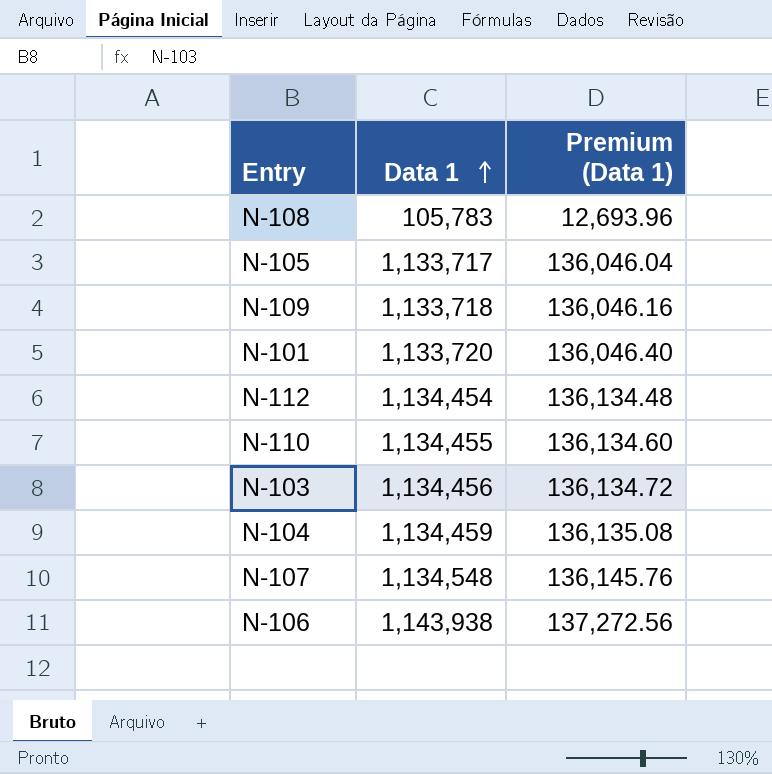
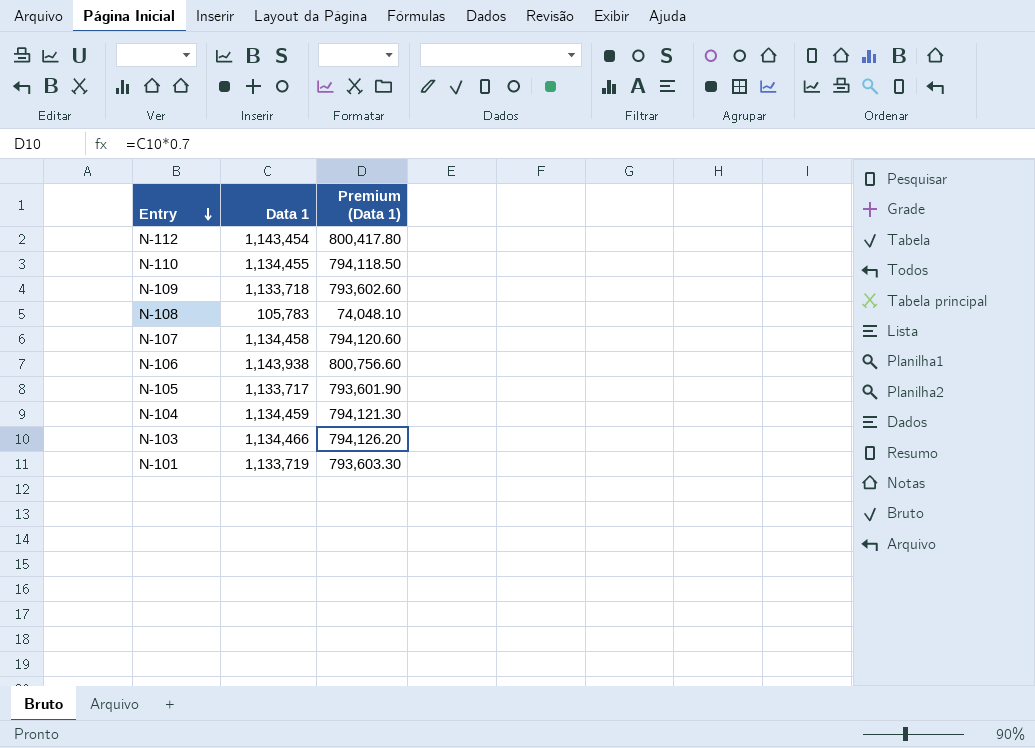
row order: Data 1 ascending -> Entry descending
column Premium (Data 1) | formula: [Data 1] * 0.12 -> [Data 1] * 0.7
N-112 | Data 1: 1,134,454 -> 1,143,454
N-107 | Data 1: 1,134,548 -> 1,134,458
N-103 | Data 1: 1,134,456 -> 1,134,466
N-101 | Data 1: 1,133,720 -> 1,133,719

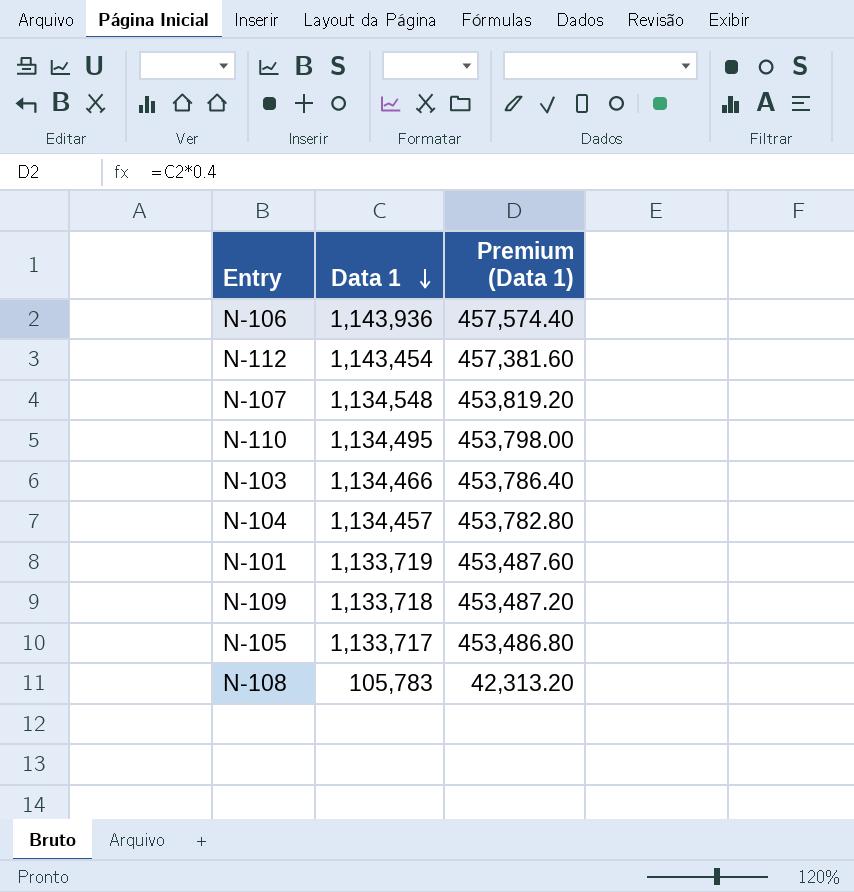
row order: Entry descending -> Data 1 descending
column Premium (Data 1) | formula: [Data 1] * 0.7 -> [Data 1] * 0.4
N-106 | Data 1: 1,143,938 -> 1,143,936
N-107 | Data 1: 1,134,458 -> 1,134,548
N-110 | Data 1: 1,134,455 -> 1,134,495
N-104 | Data 1: 1,134,459 -> 1,134,457

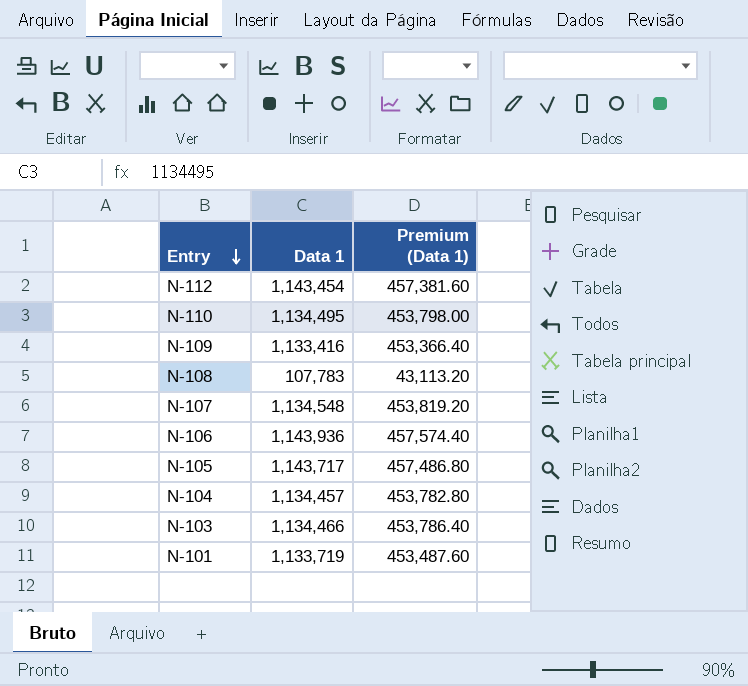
row order: Data 1 descending -> Entry descending
N-109 | Data 1: 1,133,718 -> 1,133,416
N-109 | Premium (Data 1): 453,487.20 -> 453,366.40
N-108 | Data 1: 105,783 -> 107,783
N-108 | Premium (Data 1): 42,313.20 -> 43,113.20
N-105 | Data 1: 1,133,717 -> 1,143,717
N-105 | Premium (Data 1): 453,486.80 -> 457,486.80

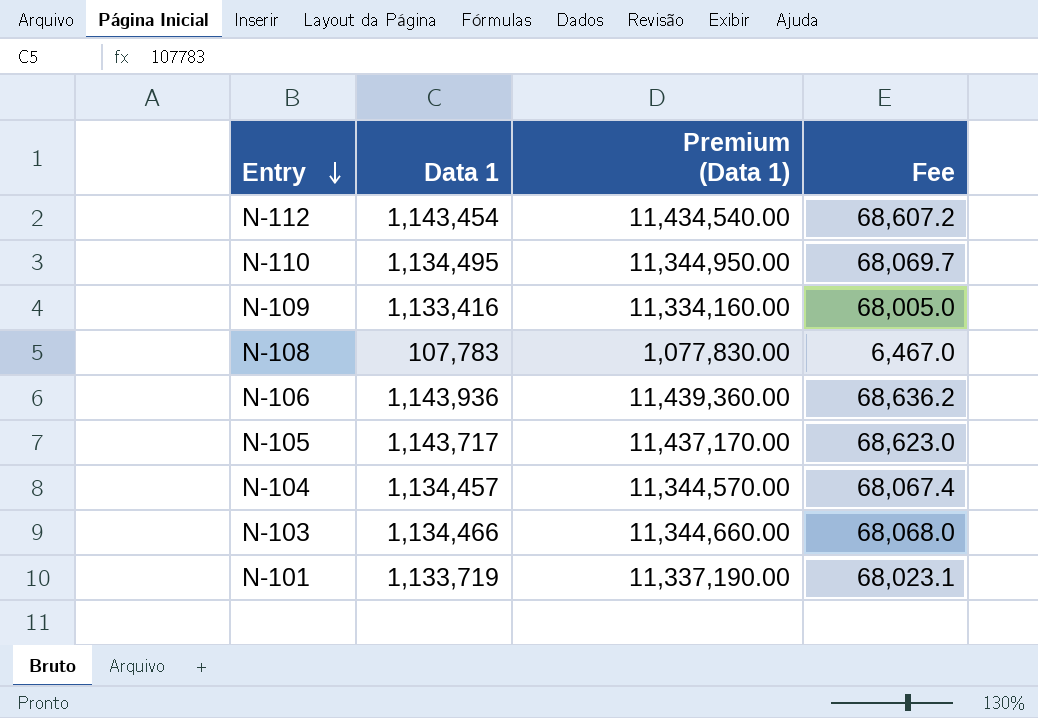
column Premium (Data 1) | formula: [Data 1] * 0.4 -> [Data 1] * 10
column Fee | formula: none -> [Data 1] * 0.06
row N-107: 1,134,548 | 453,819.20 -> none

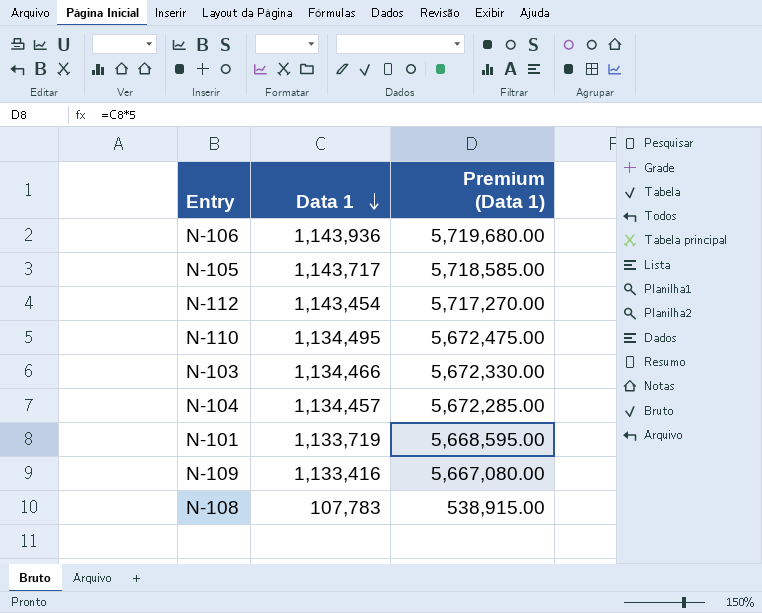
row order: Entry descending -> Data 1 descending
column Fee | formula: [Data 1] * 0.06 -> none
column Premium (Data 1) | formula: [Data 1] * 10 -> [Data 1] * 5

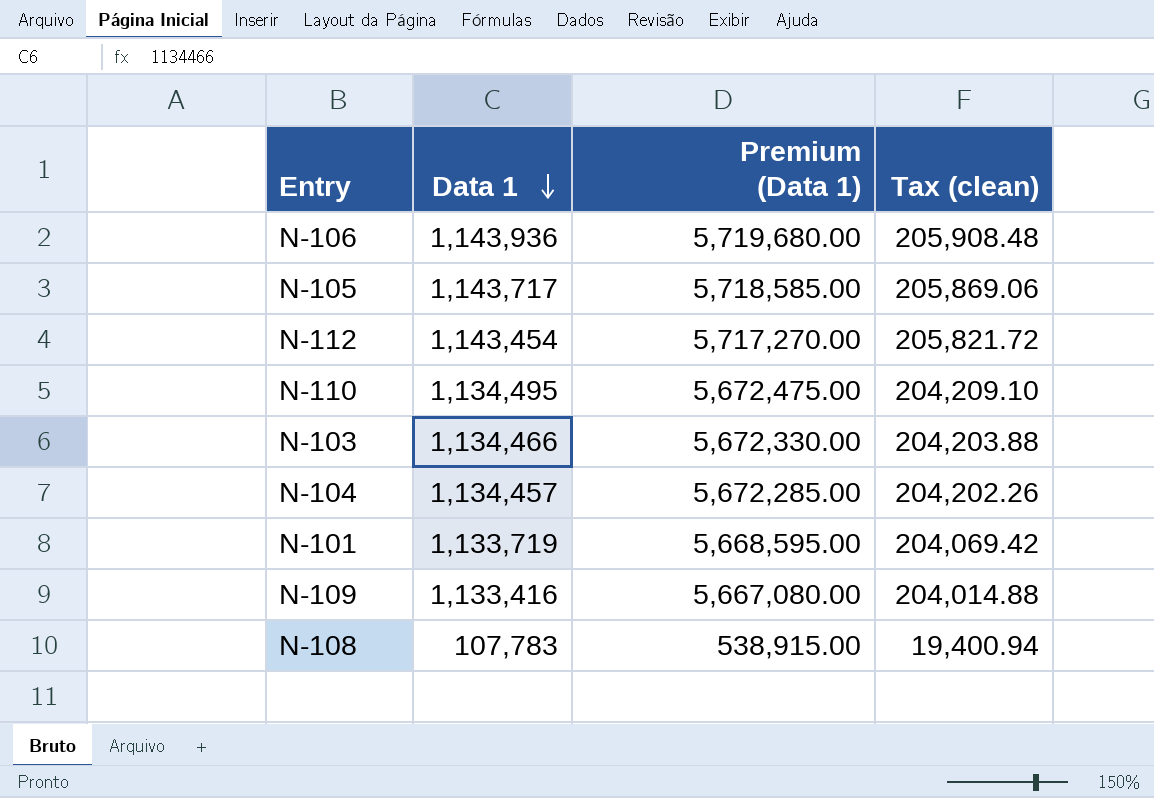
column Tax (clean) | formula: none -> [Data 1] * 0.18

